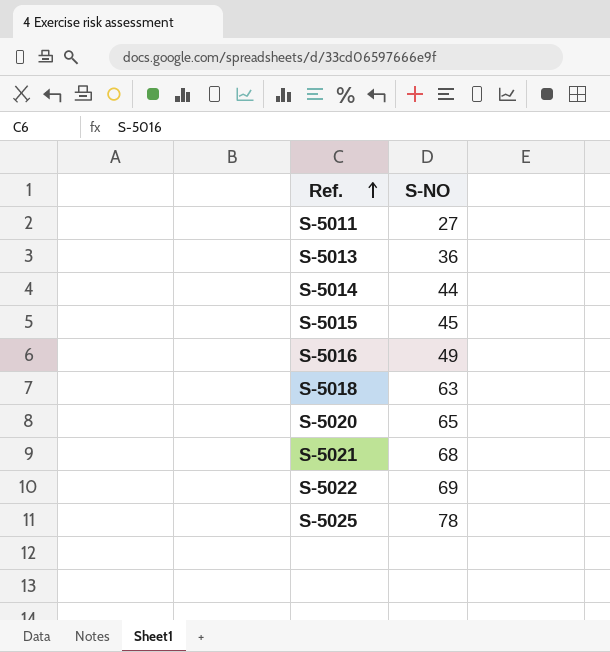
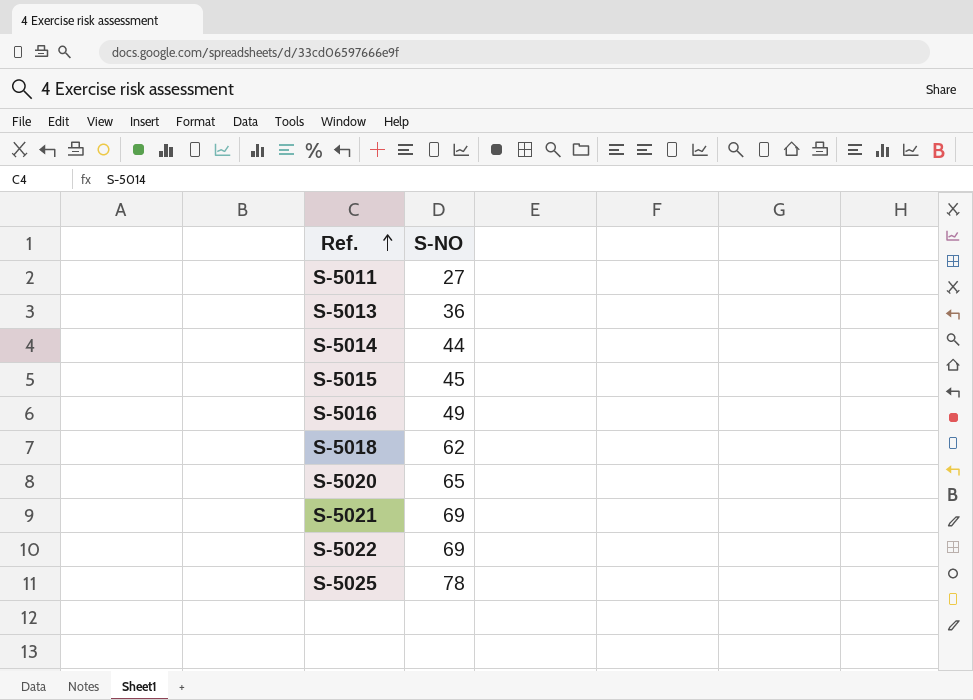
S-5018 | S-NO: 63 -> 62
S-5021 | S-NO: 68 -> 69

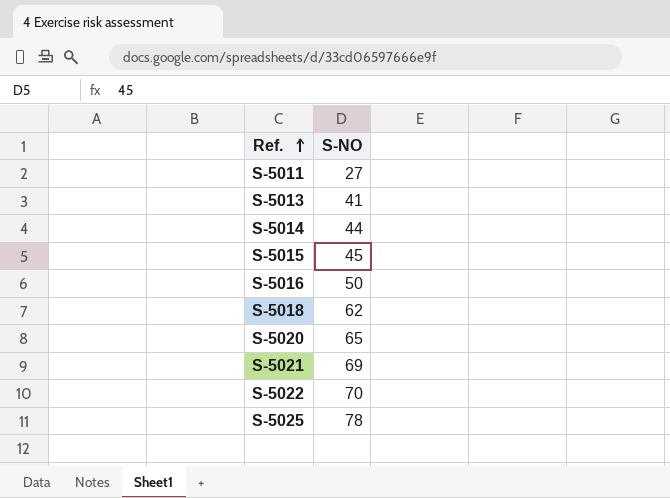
S-5013 | S-NO: 36 -> 41
S-5016 | S-NO: 49 -> 50
S-5022 | S-NO: 69 -> 70

